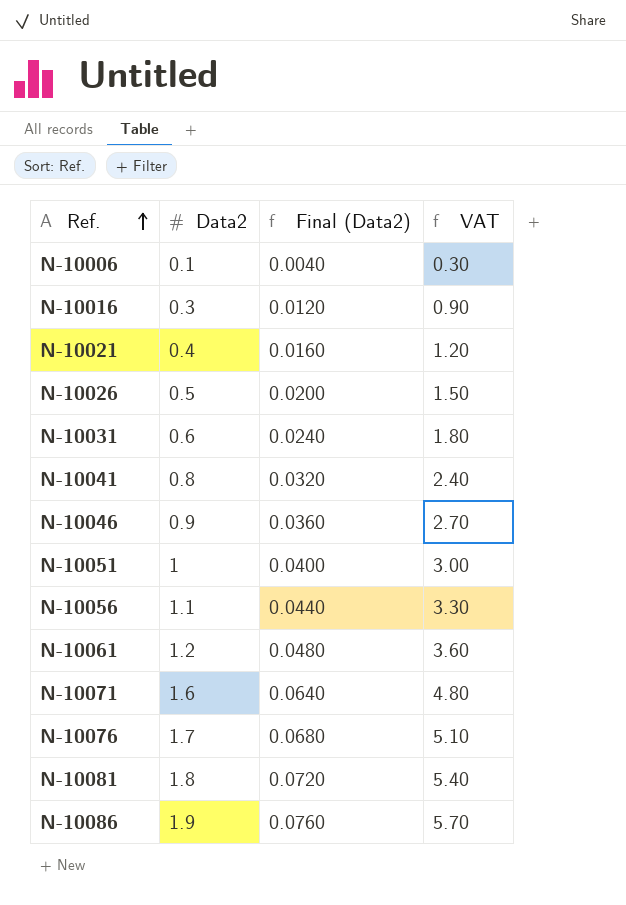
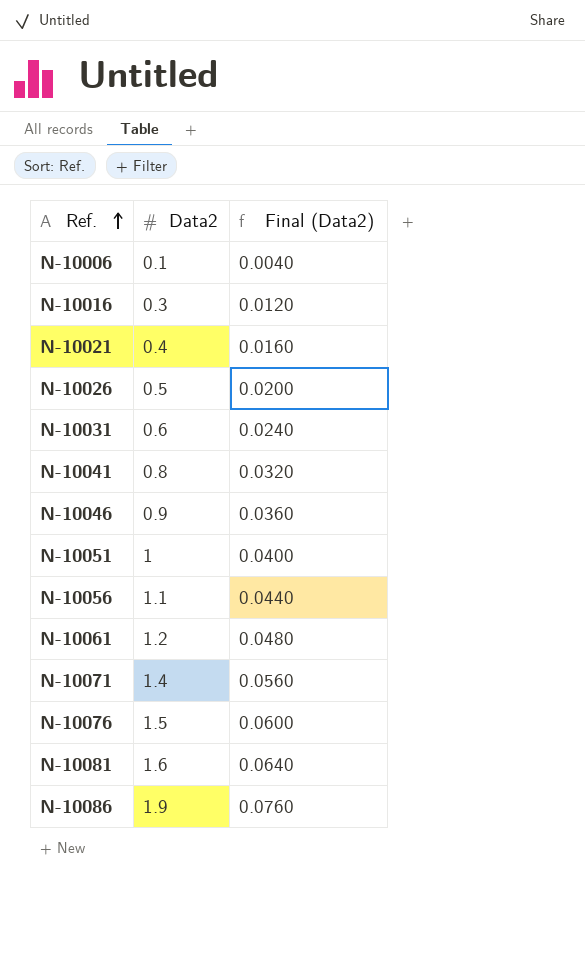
column VAT | formula: [Data2] * 3 -> none
N-10071 | Data2: 1.6 -> 1.4
N-10071 | Final (Data2): 0.0640 -> 0.0560
N-10076 | Data2: 1.7 -> 1.5
N-10076 | Final (Data2): 0.0680 -> 0.0600
N-10081 | Data2: 1.8 -> 1.6
N-10081 | Final (Data2): 0.0720 -> 0.0640

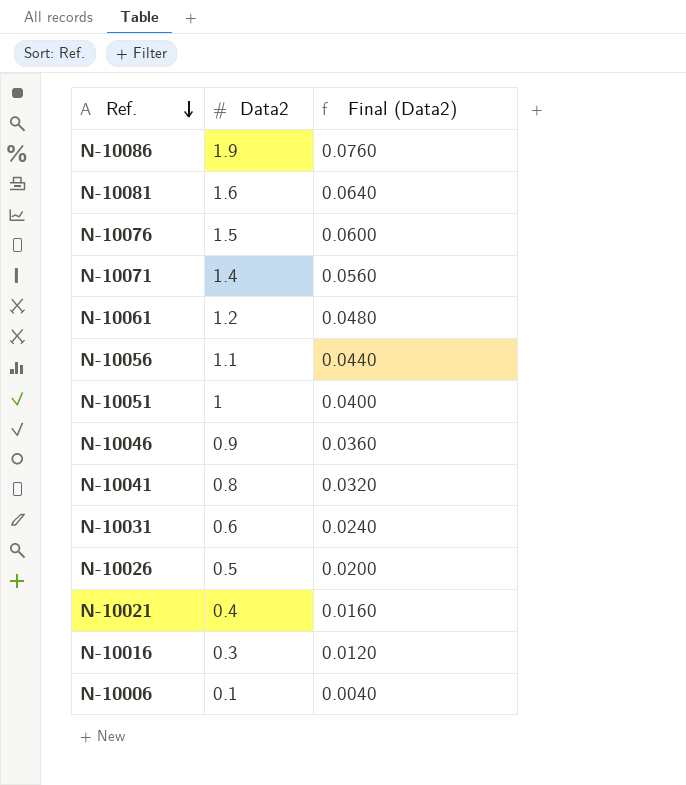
row order: Ref. ascending -> Ref. descending

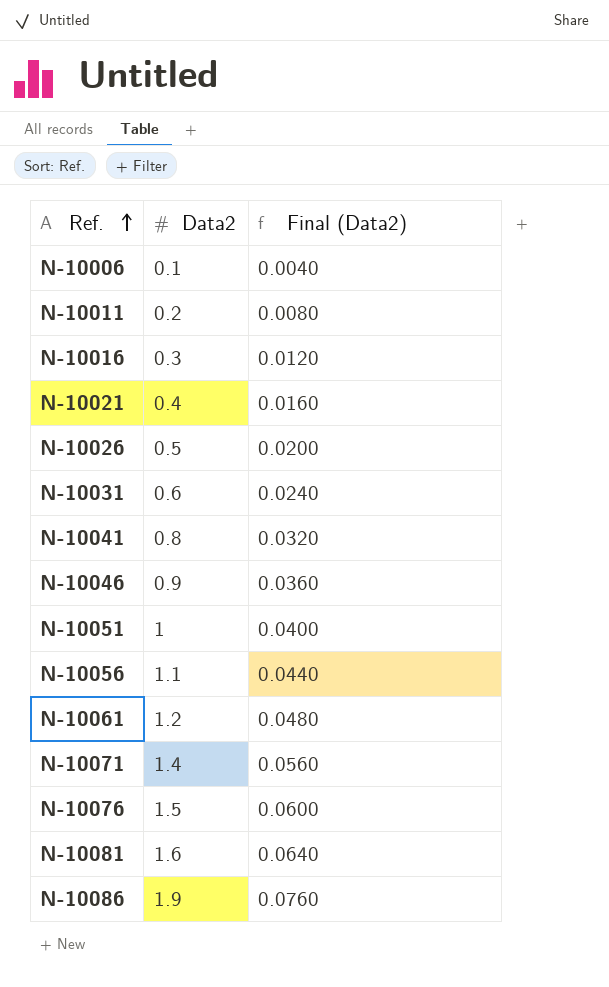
row order: Ref. descending -> Ref. ascending
row N-10011: none -> 0.2 | 0.0080

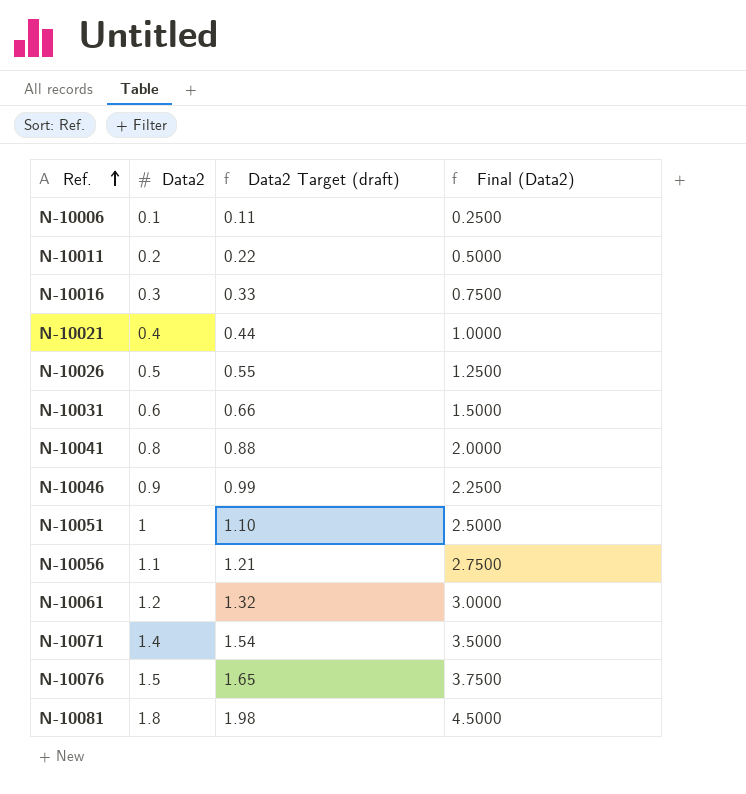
column Data2 Target (draft) | formula: none -> [Data2] * 1.1
column Final (Data2) | formula: [Data2] * 0.04 -> [Data2] * 2.5
row N-10086: 1.9 | 0.0760 -> none
N-10081 | Data2: 1.6 -> 1.8

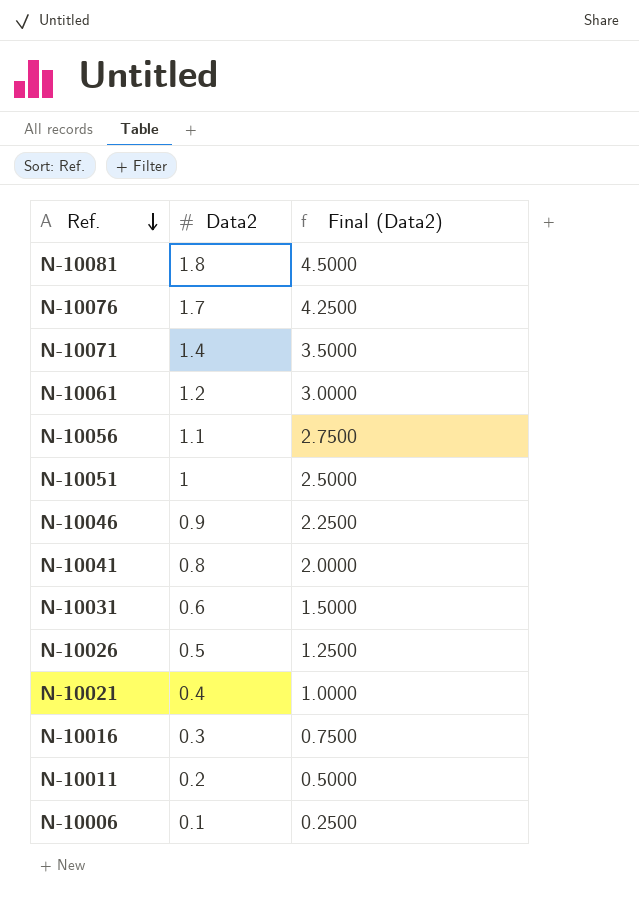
row order: Ref. ascending -> Ref. descending
column Data2 Target (draft) | formula: [Data2] * 1.1 -> none
N-10076 | Data2: 1.5 -> 1.7
N-10076 | Final (Data2): 3.7500 -> 4.2500

